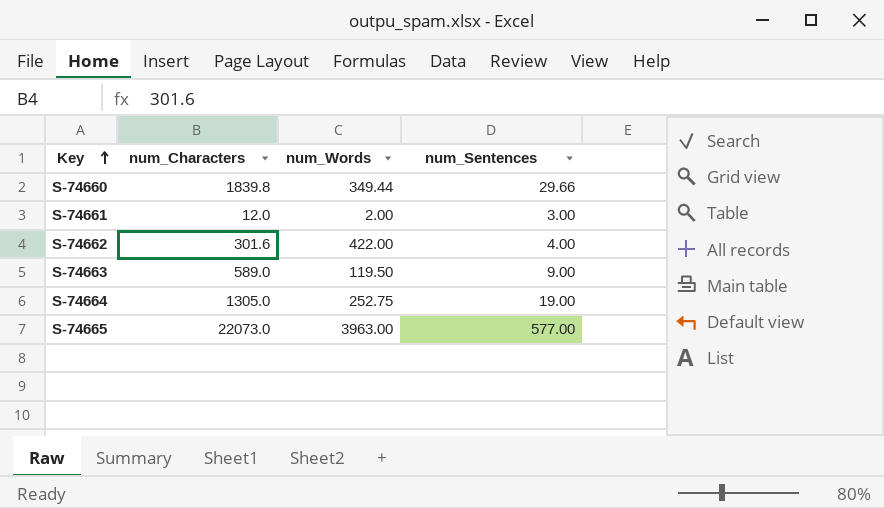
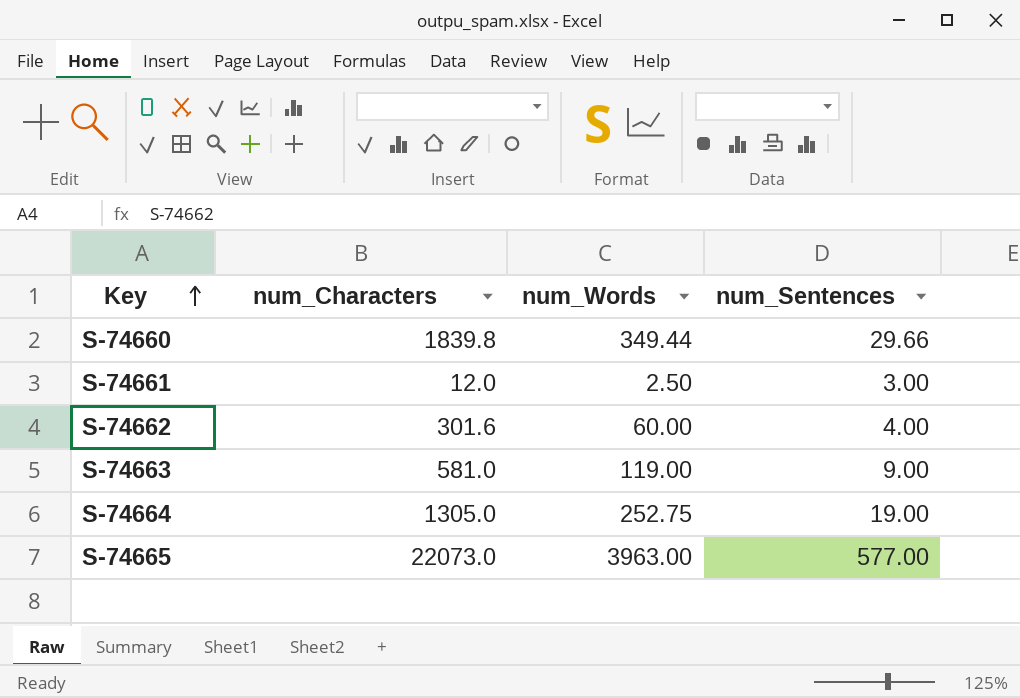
S-74661 | num_Words: 2.00 -> 2.50
S-74662 | num_Words: 422.00 -> 60.00
S-74663 | num_Characters: 589.0 -> 581.0
S-74663 | num_Words: 119.50 -> 119.00

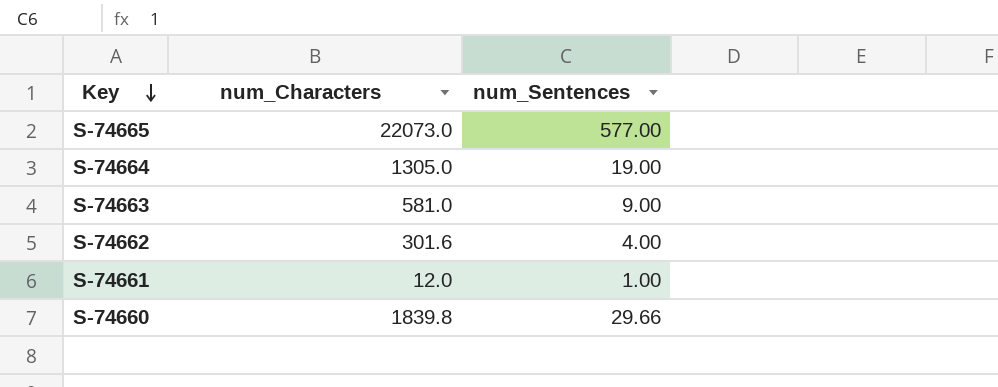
row order: Key ascending -> Key descending
column num_Words | position: 3 -> none
S-74661 | num_Sentences: 3.00 -> 1.00

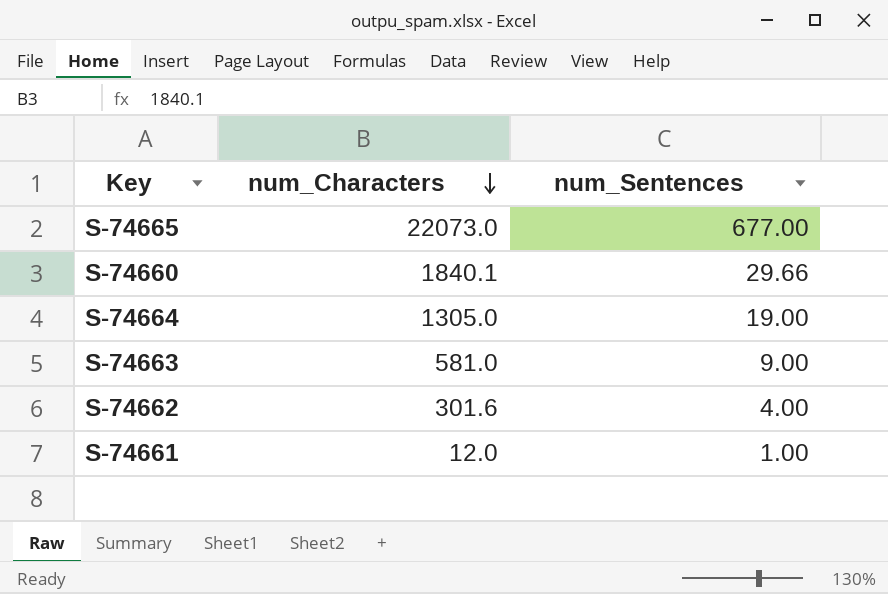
row order: Key descending -> num_Characters descending
S-74665 | num_Sentences: 577.00 -> 677.00
S-74660 | num_Characters: 1839.8 -> 1840.1

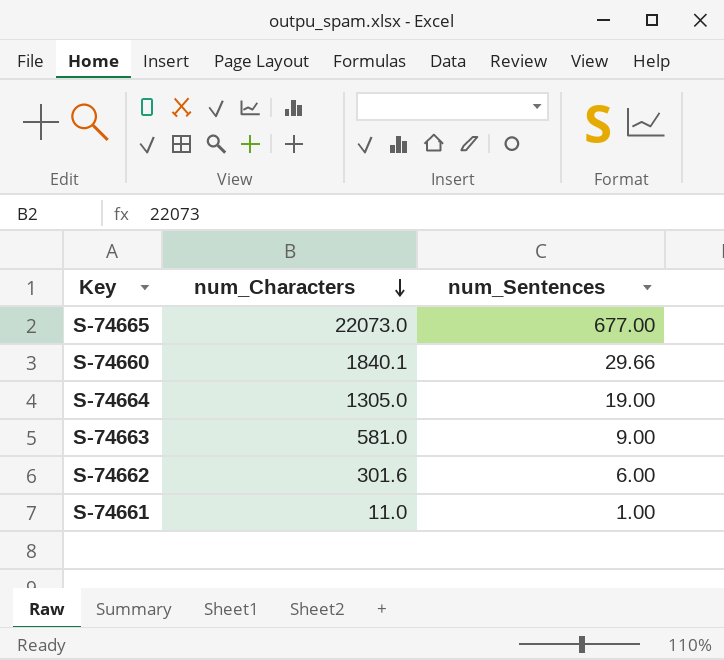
S-74662 | num_Sentences: 4.00 -> 6.00
S-74661 | num_Characters: 12.0 -> 11.0

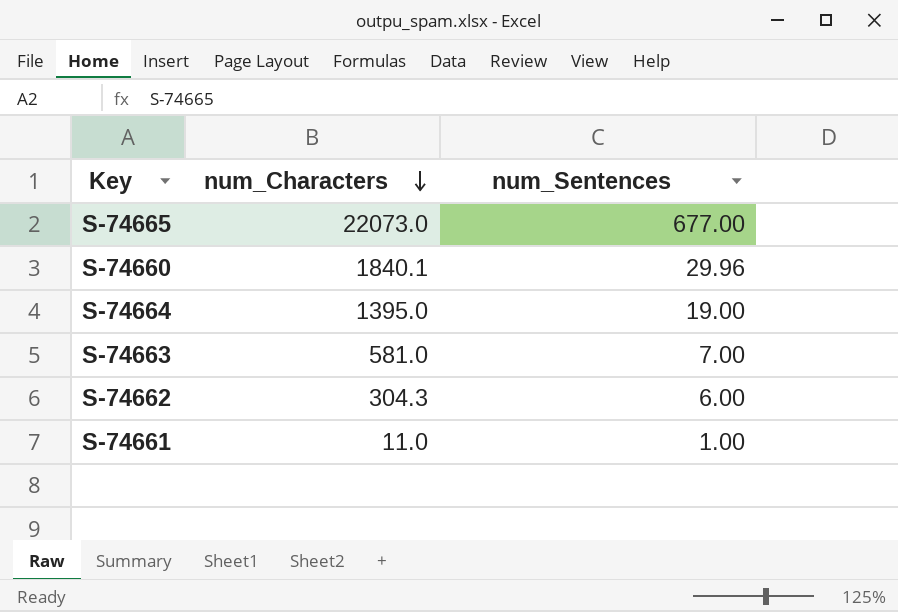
S-74660 | num_Sentences: 29.66 -> 29.96
S-74664 | num_Characters: 1305.0 -> 1395.0
S-74663 | num_Sentences: 9.00 -> 7.00
S-74662 | num_Characters: 301.6 -> 304.3

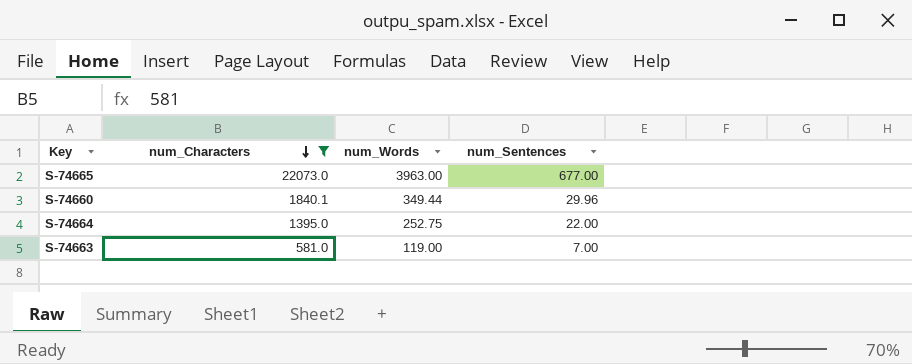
filter: none -> num_Characters >= 581.0
column num_Words | position: none -> 3
S-74664 | num_Sentences: 19.00 -> 22.00

